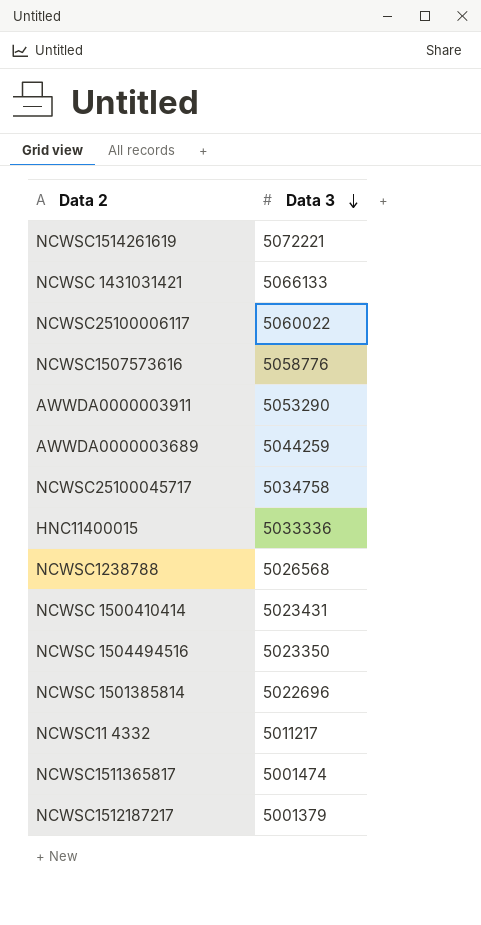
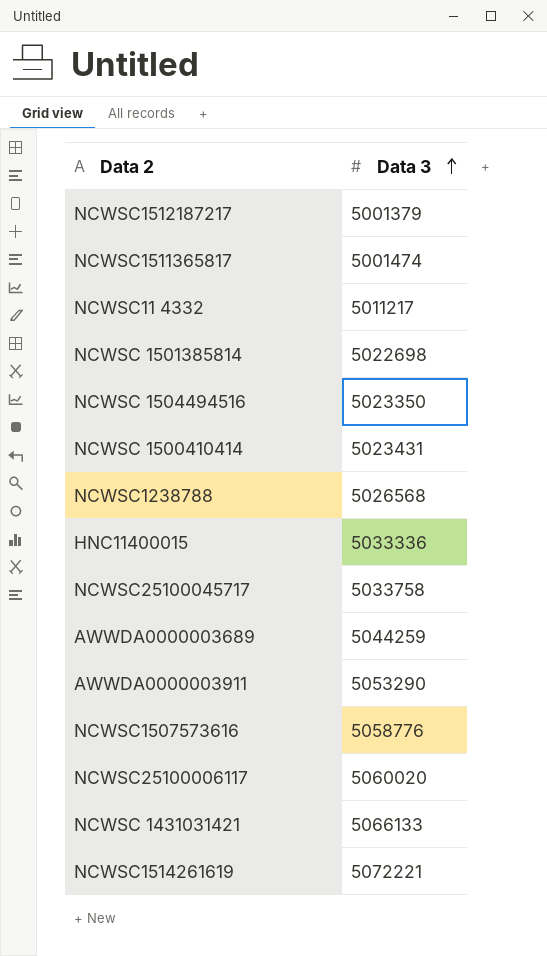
row order: Data 3 descending -> Data 3 ascending
NCWSC 1501385814 | Data 3: 5022696 -> 5022698
NCWSC25100045717 | Data 3: 5034758 -> 5033758
NCWSC25100006117 | Data 3: 5060022 -> 5060020

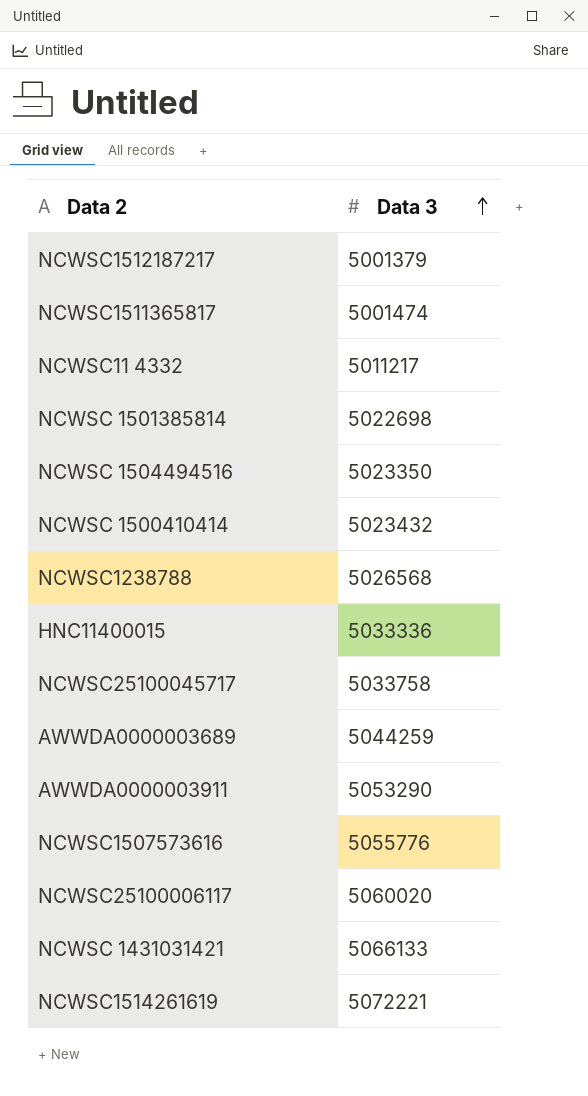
NCWSC 1500410414 | Data 3: 5023431 -> 5023432
NCWSC1507573616 | Data 3: 5058776 -> 5055776

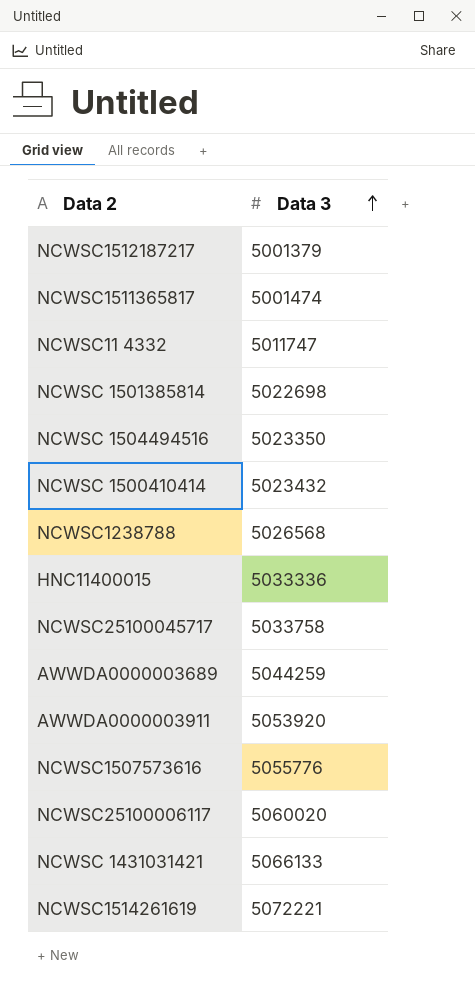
NCWSC11 4332 | Data 3: 5011217 -> 5011747
AWWDA0000003911 | Data 3: 5053290 -> 5053920

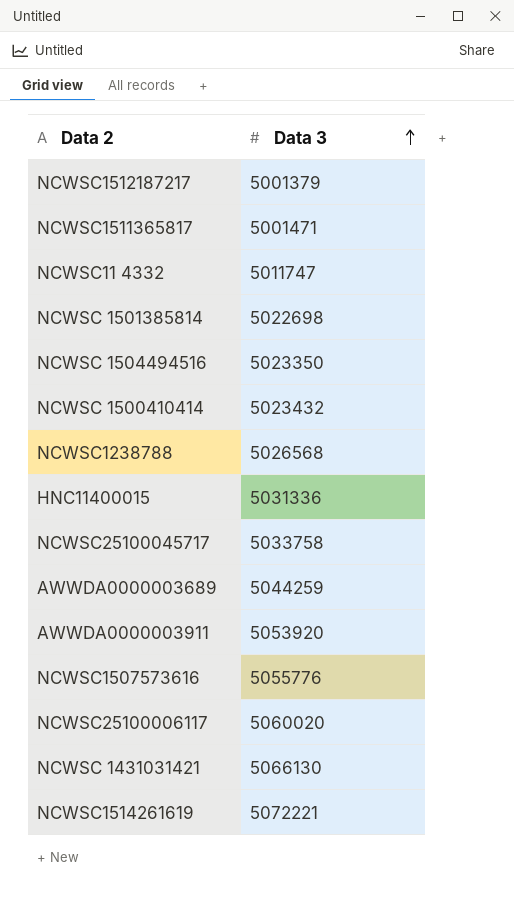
NCWSC1511365817 | Data 3: 5001474 -> 5001471
HNC11400015 | Data 3: 5033336 -> 5031336
NCWSC 1431031421 | Data 3: 5066133 -> 5066130

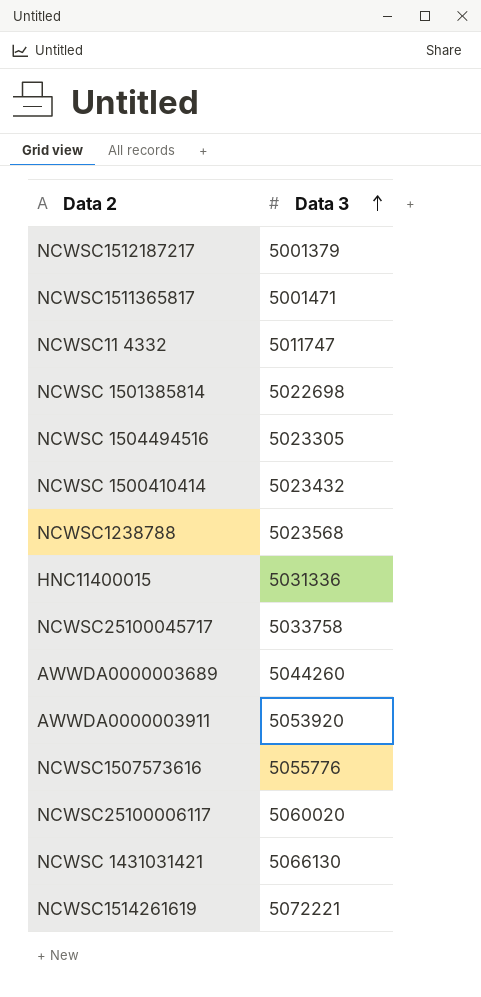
NCWSC 1504494516 | Data 3: 5023350 -> 5023305
NCWSC1238788 | Data 3: 5026568 -> 5023568
AWWDA0000003689 | Data 3: 5044259 -> 5044260

